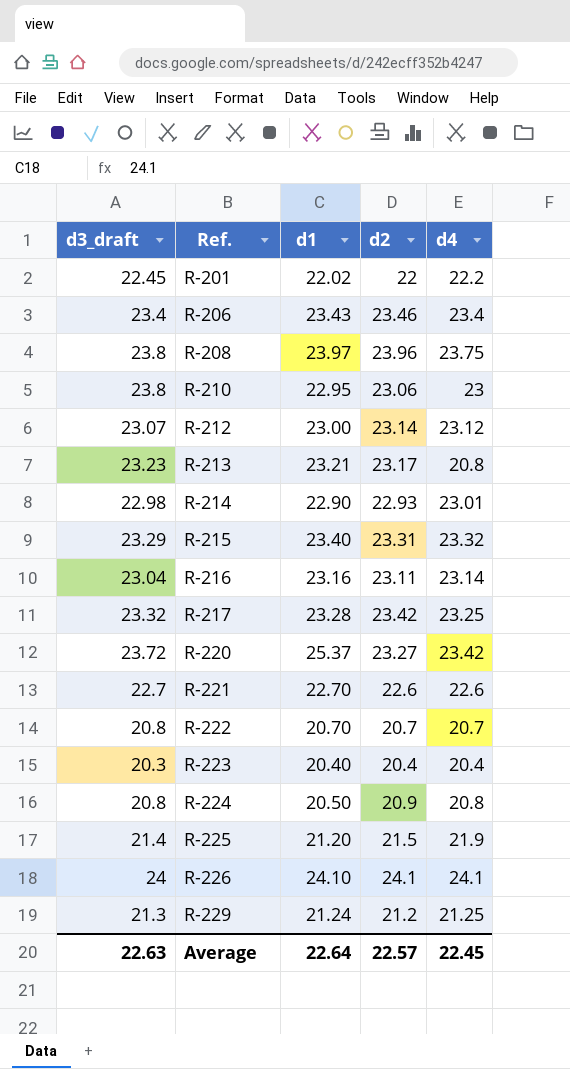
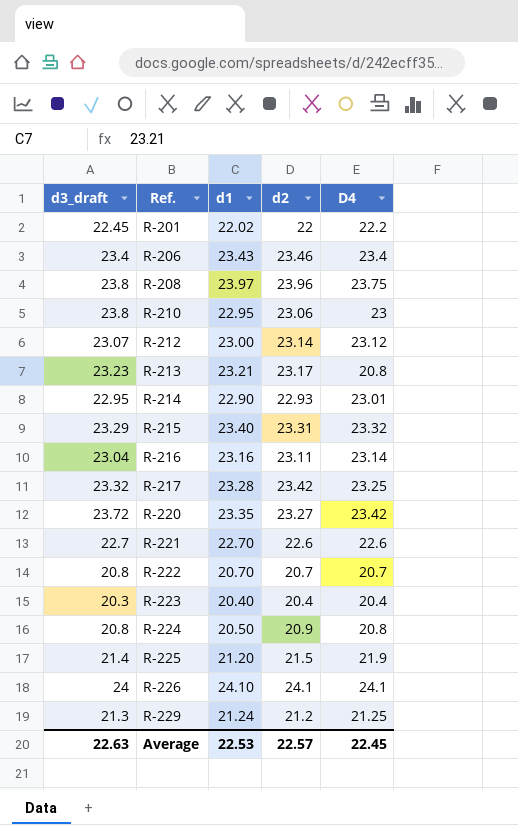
column name: d4 -> D4
R-214 | d3_draft: 22.98 -> 22.95
R-220 | d1: 25.37 -> 23.35
Average | d1: 22.64 -> 22.53

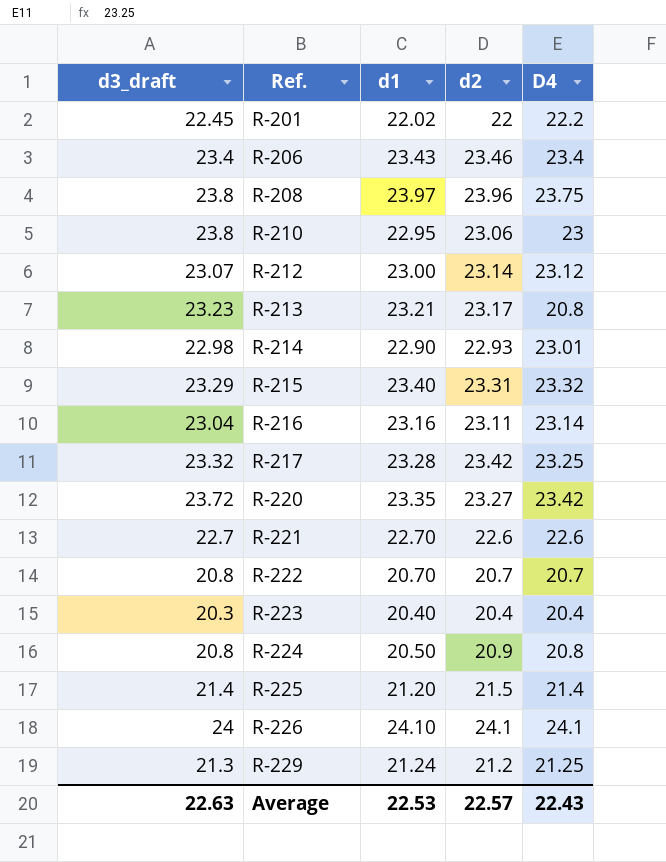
R-214 | d3_draft: 22.95 -> 22.98
R-225 | D4: 21.9 -> 21.4
Average | D4: 22.45 -> 22.43

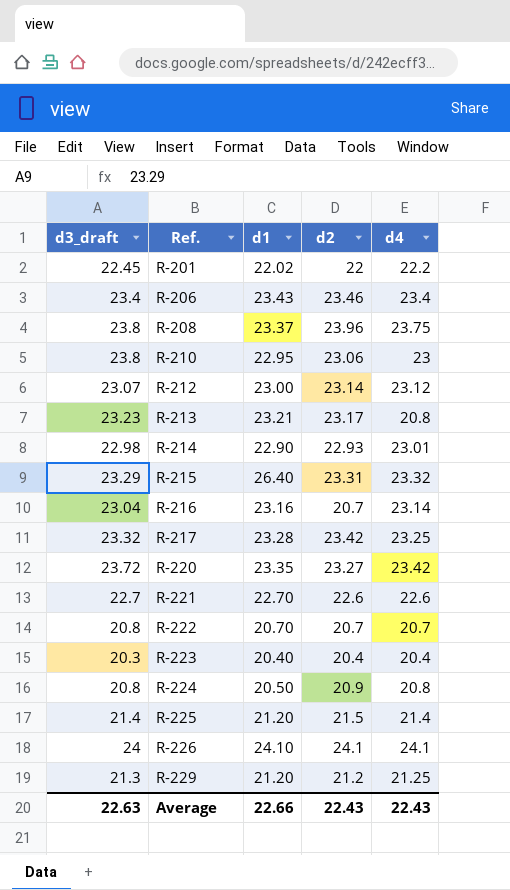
column name: D4 -> d4
R-208 | d1: 23.97 -> 23.37
R-215 | d1: 23.40 -> 26.40
R-216 | d2: 23.11 -> 20.7
R-229 | d1: 21.24 -> 21.20
Average | d1: 22.53 -> 22.66
Average | d2: 22.57 -> 22.43

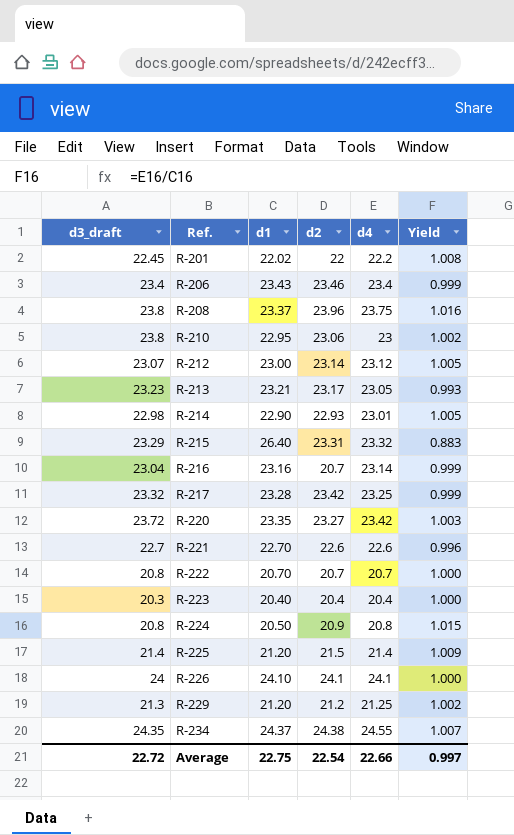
column Yield | formula: none -> [d4] / [d1]
R-213 | d4: 20.8 -> 23.05
row R-234: none -> 24.35 | 24.37 | 24.38 | 24.55 | 1.007
Average | d3_draft: 22.63 -> 22.72
Average | d1: 22.66 -> 22.75
Average | d2: 22.43 -> 22.54
Average | d4: 22.43 -> 22.66

